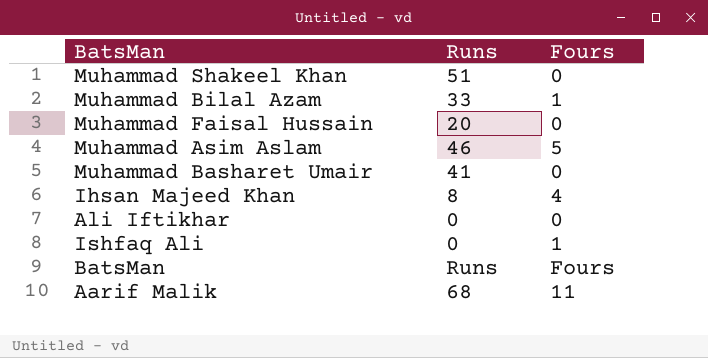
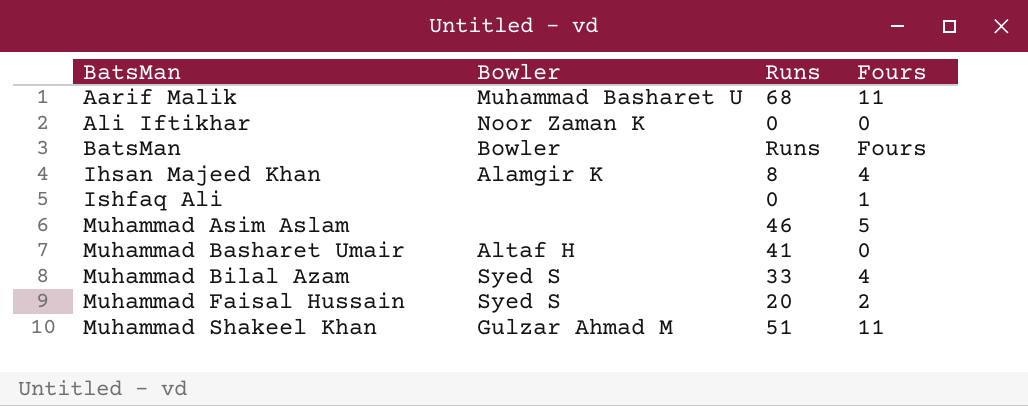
row order: none -> BatsMan ascending
column Bowler | position: none -> 2
Muhammad Bilal Azam | Fours: 1 -> 4
Muhammad Faisal Hussain | Fours: 0 -> 2
Muhammad Shakeel Khan | Fours: 0 -> 11

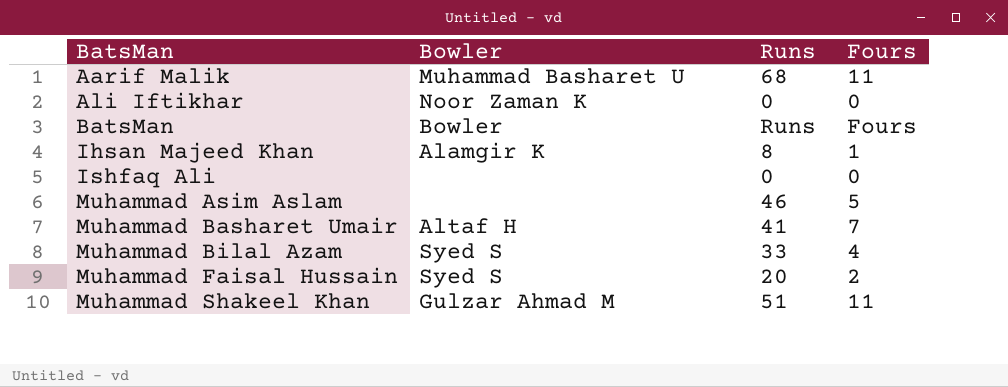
Ihsan Majeed Khan | Fours: 4 -> 1
Ishfaq Ali | Fours: 1 -> 0
Muhammad Basharet Umair | Fours: 0 -> 7

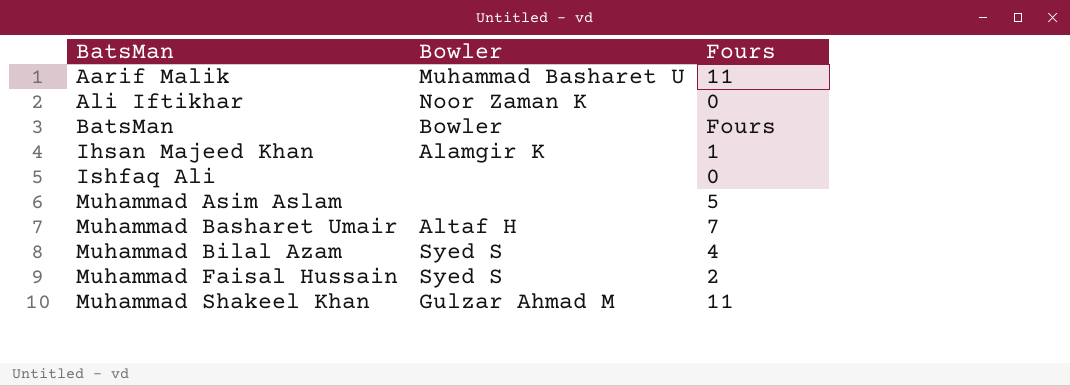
column Runs | position: 3 -> none

